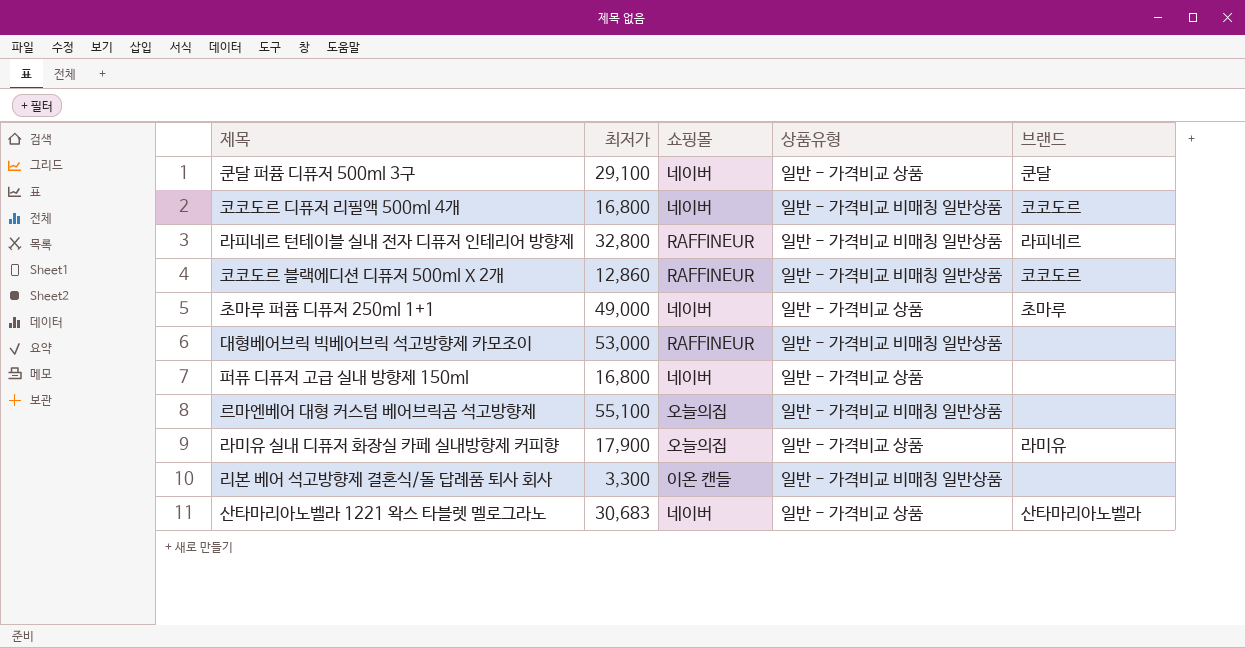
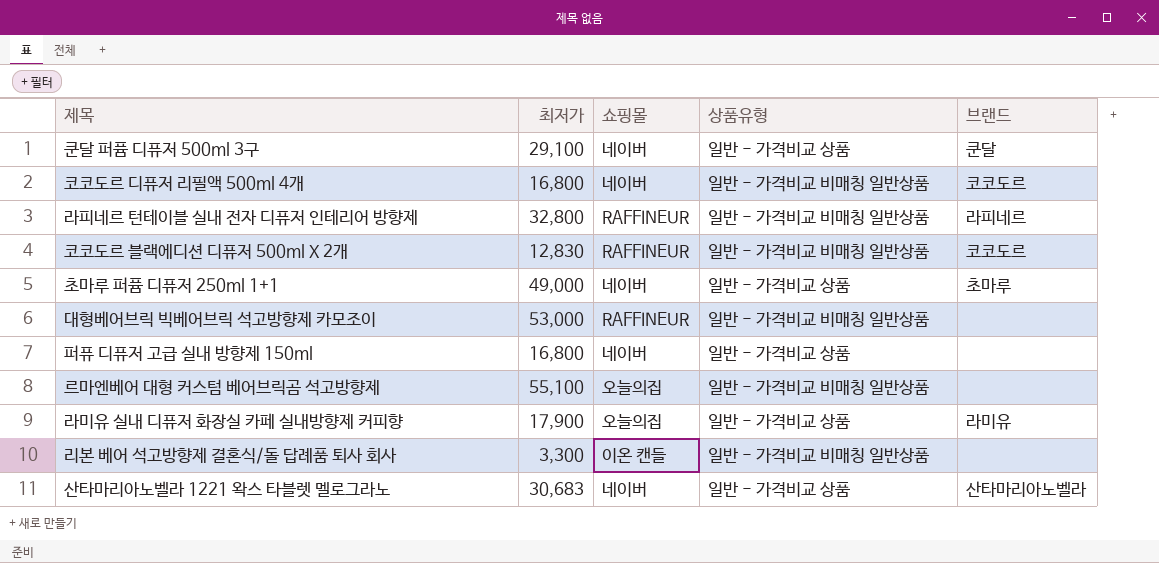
코코도르 블랙에디션 디퓨저 500ml X 2개 | 최저가: 12,860 -> 12,830

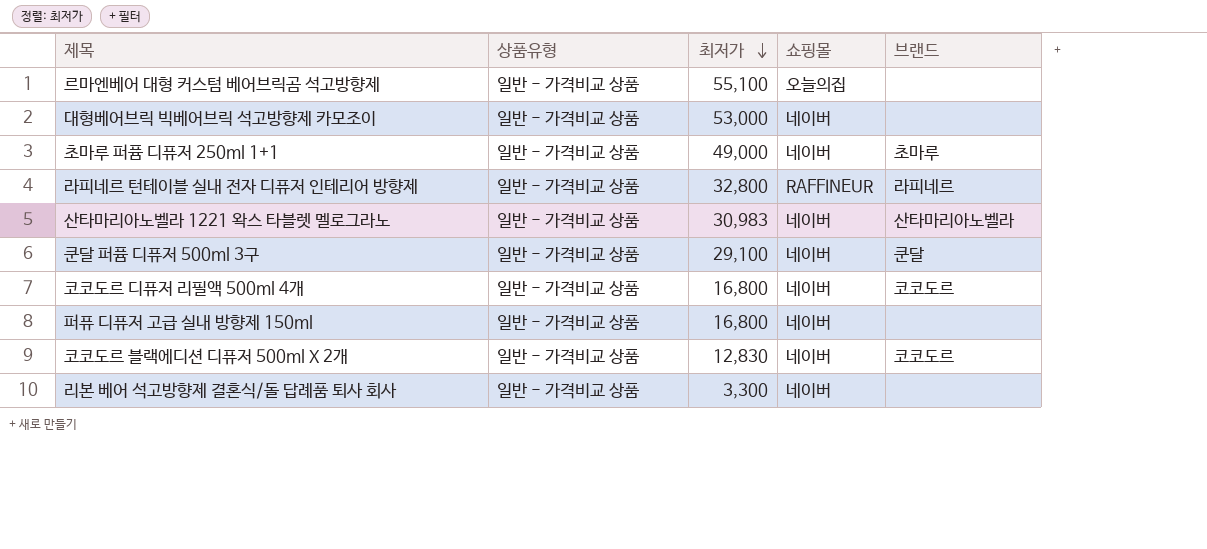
row order: none -> 최저가 descending
column 상품유형 | position: 4 -> 2
row 라미유 실내 디퓨저 화장실 카페 실내방향제 커피향: 17,900 | 오늘의집 | 일반 - 가격비교 상품 | 라미유 -> none
르마엔베어 대형 커스텀 베어브릭곰 석고방향제 | 상품유형: 일반 - 가격비교 비매칭 일반상품 -> 일반 - 가격비교 상품
대형베어브릭 빅베어브릭 석고방향제 카모조이 | 상품유형: 일반 - 가격비교 비매칭 일반상품 -> 일반 - 가격비교 상품
대형베어브릭 빅베어브릭 석고방향제 카모조이 | 쇼핑몰: RAFFINEUR -> 네이버
라피네르 턴테이블 실내 전자 디퓨저 인테리어 방향제 | 상품유형: 일반 - 가격비교 비매칭 일반상품 -> 일반 - 가격비교 상품
산타마리아노벨라 1221 왁스 타블렛 멜로그라노 | 최저가: 30,683 -> 30,983
코코도르 디퓨저 리필액 500ml 4개 | 상품유형: 일반 - 가격비교 비매칭 일반상품 -> 일반 - 가격비교 상품
코코도르 블랙에디션 디퓨저 500ml X 2개 | 상품유형: 일반 - 가격비교 비매칭 일반상품 -> 일반 - 가격비교 상품
코코도르 블랙에디션 디퓨저 500ml X 2개 | 쇼핑몰: RAFFINEUR -> 네이버
리본 베어 석고방향제 결혼식/돌 답례품 퇴사 회사 | 상품유형: 일반 - 가격비교 비매칭 일반상품 -> 일반 - 가격비교 상품
리본 베어 석고방향제 결혼식/돌 답례품 퇴사 회사 | 쇼핑몰: 이온 캔들 -> 네이버

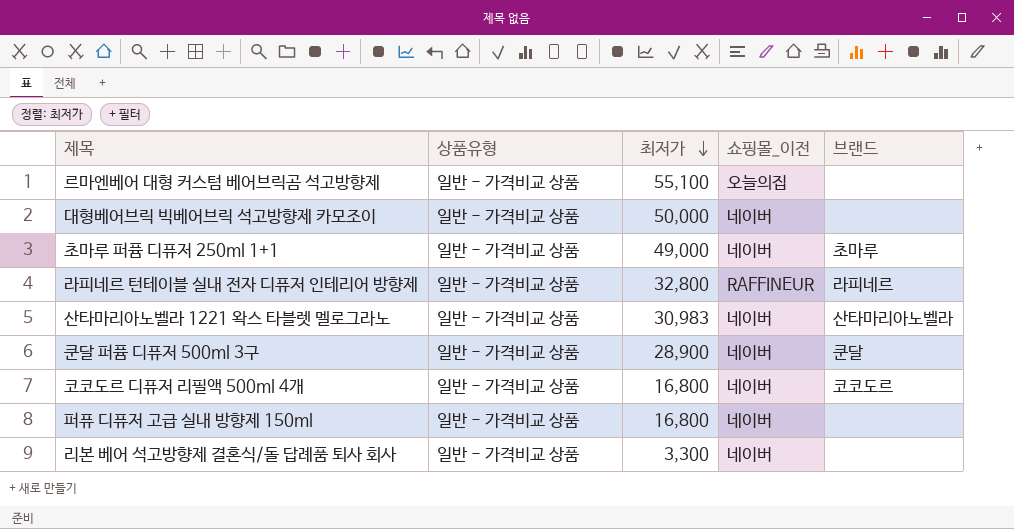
column name: 쇼핑몰 -> 쇼핑몰_이전
row 코코도르 블랙에디션 디퓨저 500ml X 2개: 일반 - 가격비교 상품 | 12,830 | 네이버 | 코코도르 -> none
대형베어브릭 빅베어브릭 석고방향제 카모조이 | 최저가: 53,000 -> 50,000
쿤달 퍼퓸 디퓨저 500ml 3구 | 최저가: 29,100 -> 28,900

